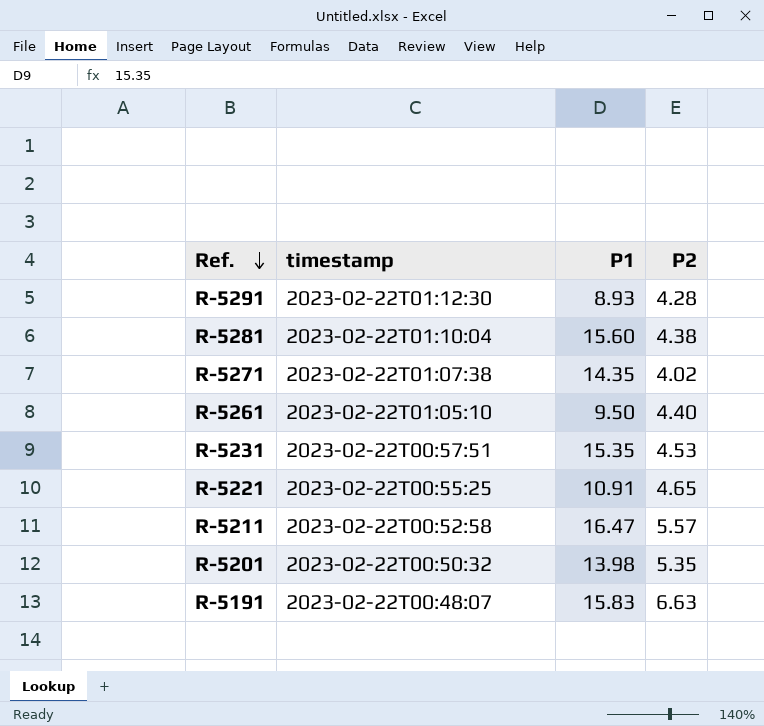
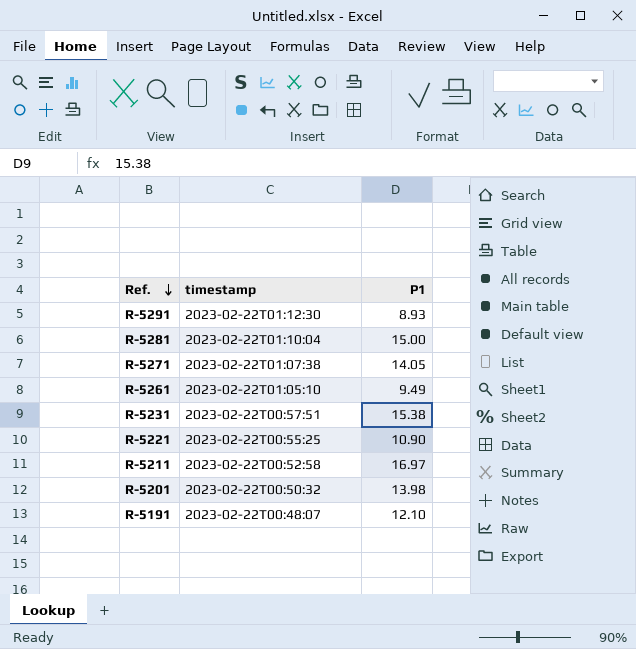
column P2 | position: 4 -> none
R-5281 | P1: 15.60 -> 15.00
R-5271 | P1: 14.35 -> 14.05
R-5261 | P1: 9.50 -> 9.49
R-5231 | P1: 15.35 -> 15.38
R-5221 | P1: 10.91 -> 10.90
R-5211 | P1: 16.47 -> 16.97
R-5191 | P1: 15.83 -> 12.10

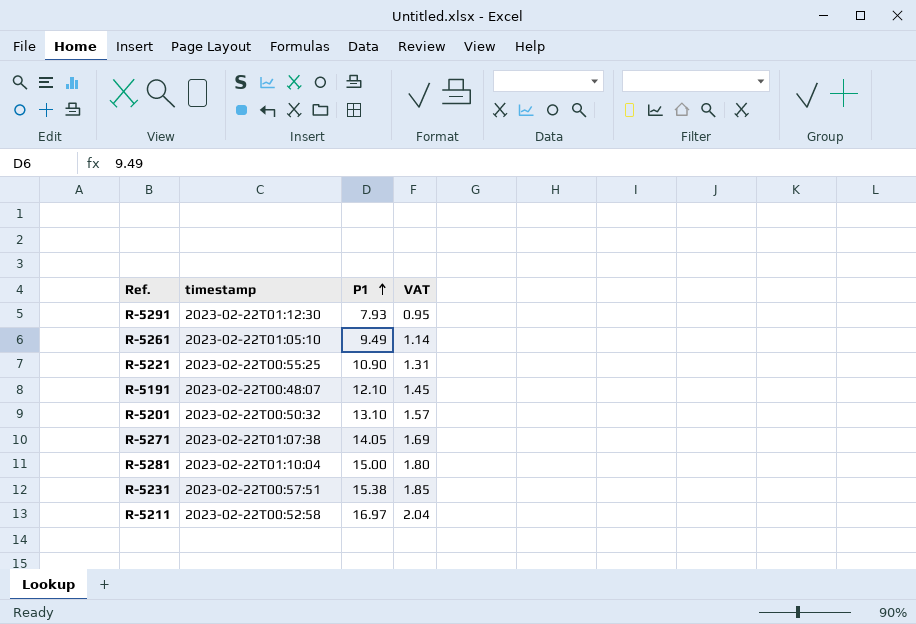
row order: Ref. descending -> P1 ascending
column VAT | formula: none -> [P1] * 0.12
R-5291 | P1: 8.93 -> 7.93
R-5201 | P1: 13.98 -> 13.10

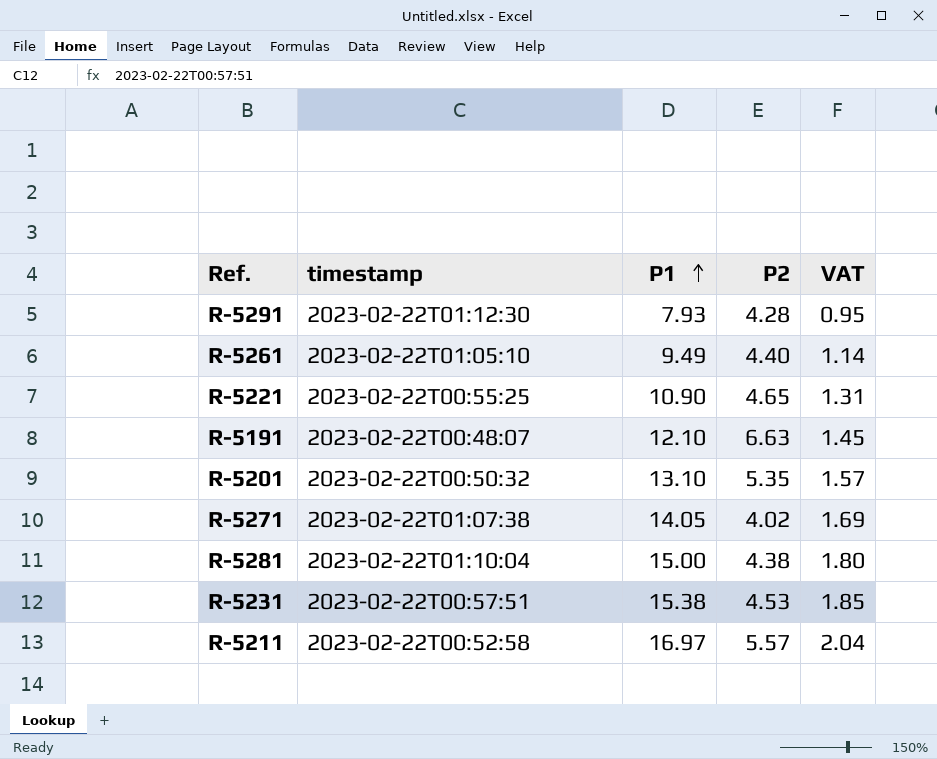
column P2 | position: none -> 4

